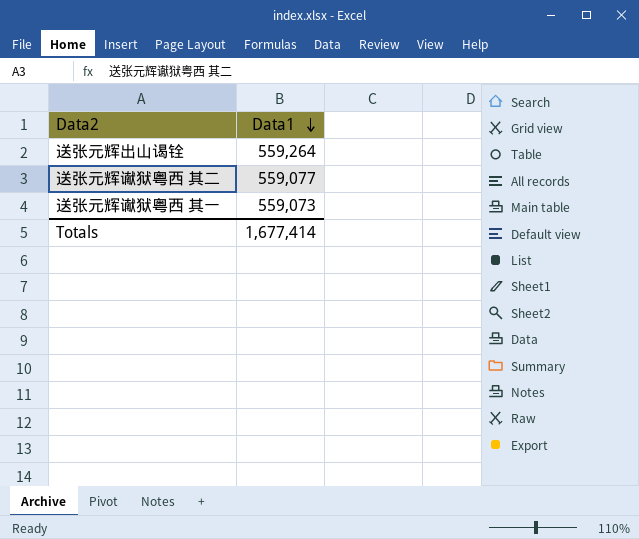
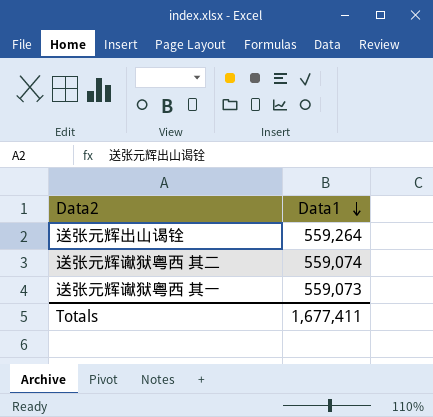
送张元辉谳狱粤西 其二 | Data1: 559,077 -> 559,074
Totals | Data1: 1,677,414 -> 1,677,411

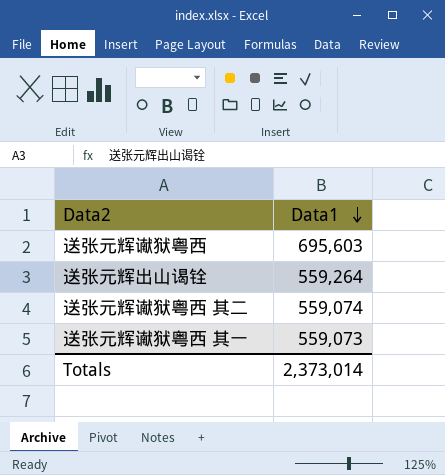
row 送张元辉谳狱粤西: none -> 695,603
Totals | Data1: 1,677,411 -> 2,373,014

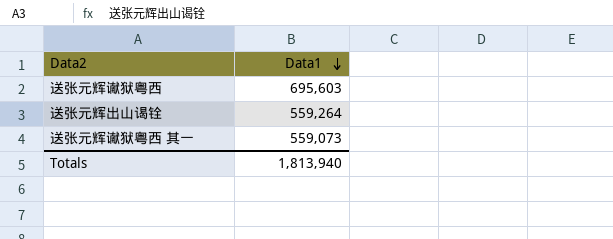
row 送张元辉谳狱粤西 其二: 559,074 -> none
Totals | Data1: 2,373,014 -> 1,813,940

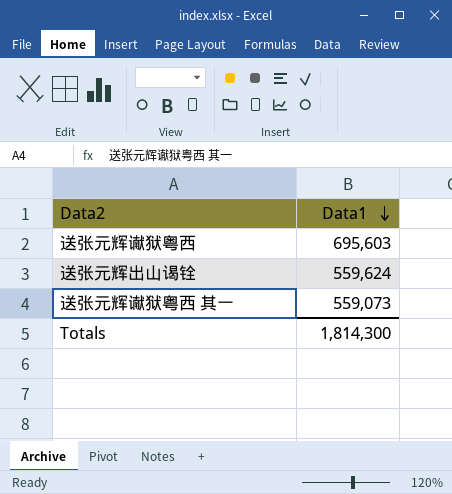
送张元辉出山谒铨 | Data1: 559,264 -> 559,624
Totals | Data1: 1,813,940 -> 1,814,300

